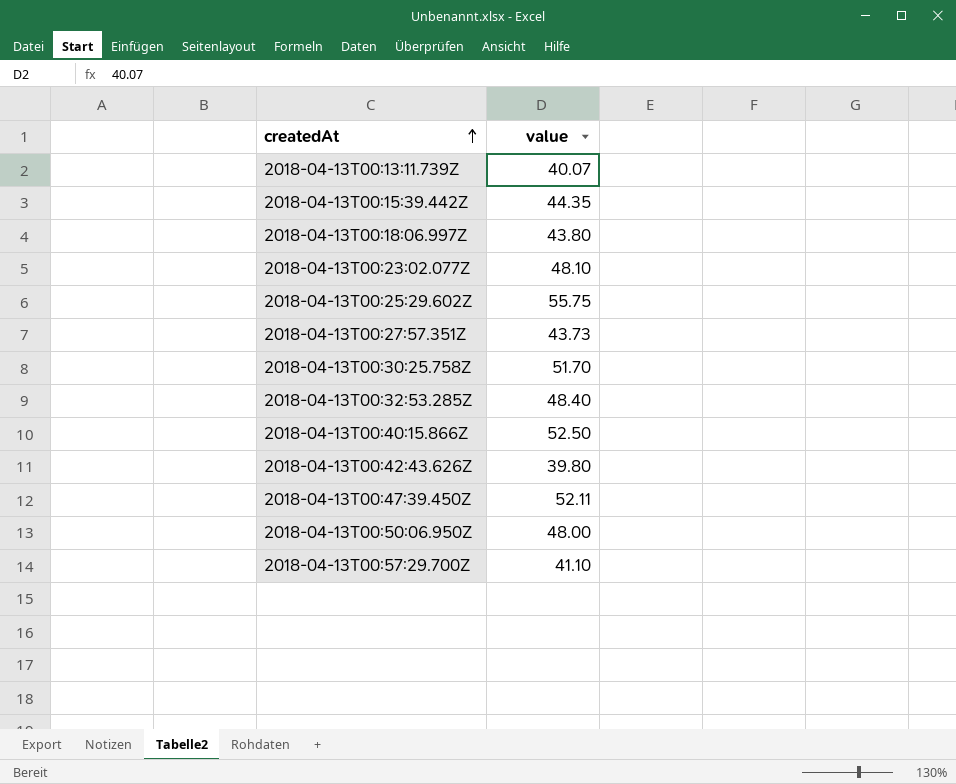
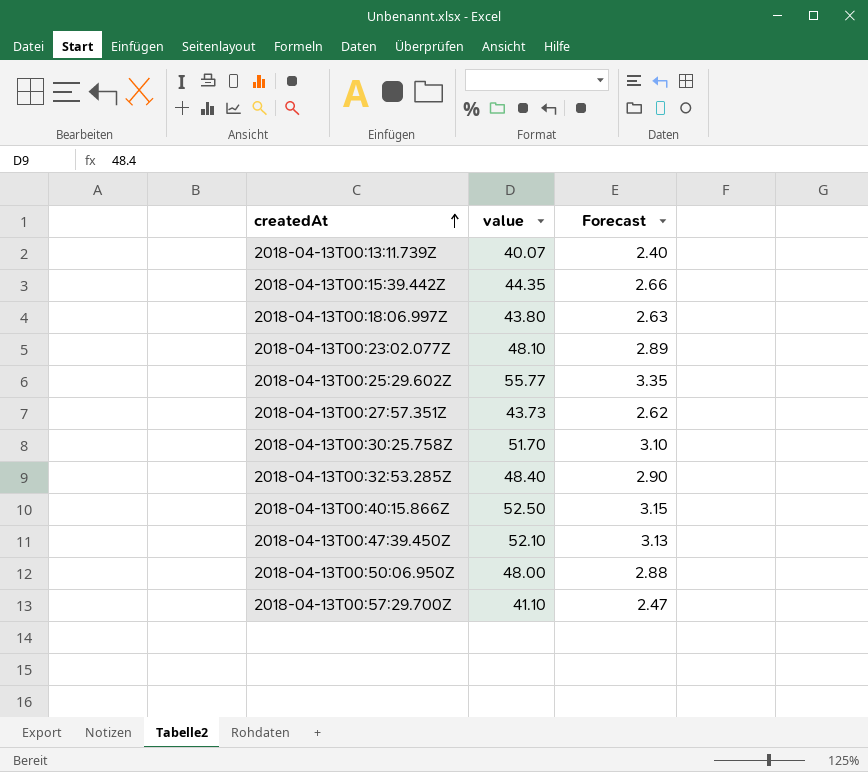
column Forecast | formula: none -> [value] * 0.06
row 2018-04-13T00:42:43.626Z: 39.80 -> none
2018-04-13T00:25:29.602Z | value: 55.75 -> 55.77
2018-04-13T00:47:39.450Z | value: 52.11 -> 52.10

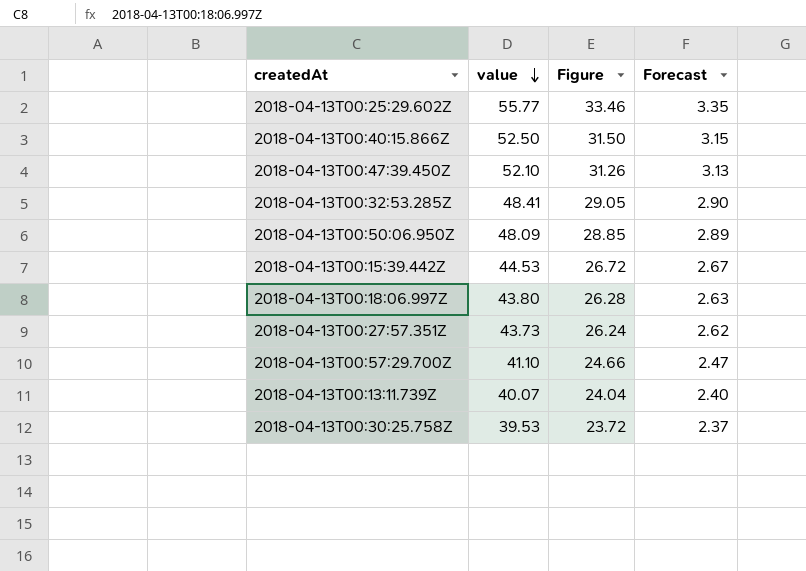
row order: createdAt ascending -> value descending
column Figure | formula: none -> [value] * 0.6
row 2018-04-13T00:23:02.077Z: 48.10 | 2.89 -> none
2018-04-13T00:32:53.285Z | value: 48.40 -> 48.41
2018-04-13T00:50:06.950Z | value: 48.00 -> 48.09
2018-04-13T00:50:06.950Z | Forecast: 2.88 -> 2.89
2018-04-13T00:15:39.442Z | value: 44.35 -> 44.53
2018-04-13T00:15:39.442Z | Forecast: 2.66 -> 2.67
2018-04-13T00:30:25.758Z | value: 51.70 -> 39.53
2018-04-13T00:30:25.758Z | Forecast: 3.10 -> 2.37

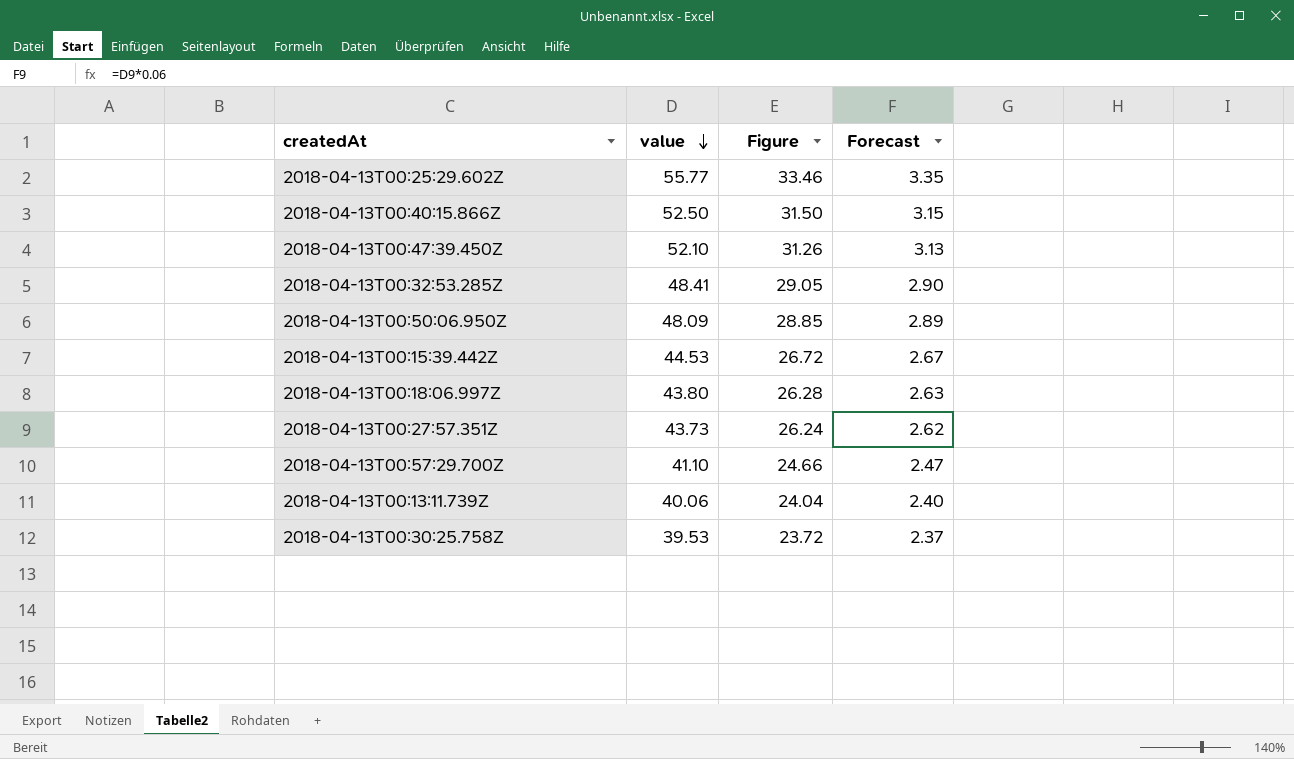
2018-04-13T00:13:11.739Z | value: 40.07 -> 40.06

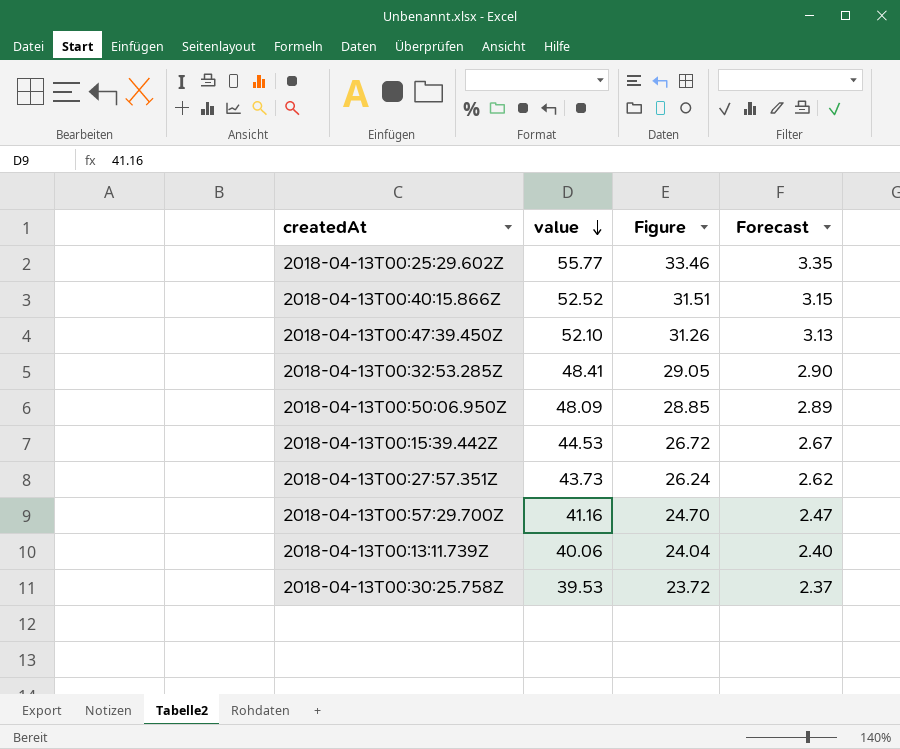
row 2018-04-13T00:18:06.997Z: 43.80 | 26.28 | 2.63 -> none
2018-04-13T00:40:15.866Z | value: 52.50 -> 52.52
2018-04-13T00:40:15.866Z | Figure: 31.50 -> 31.51
2018-04-13T00:57:29.700Z | value: 41.10 -> 41.16
2018-04-13T00:57:29.700Z | Figure: 24.66 -> 24.70

